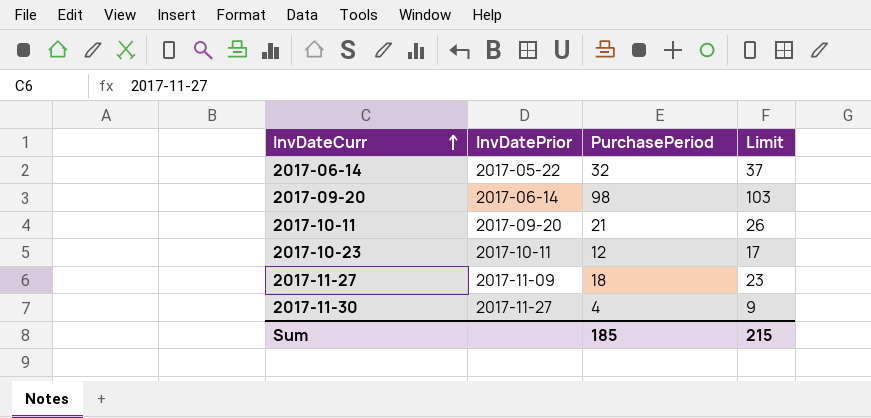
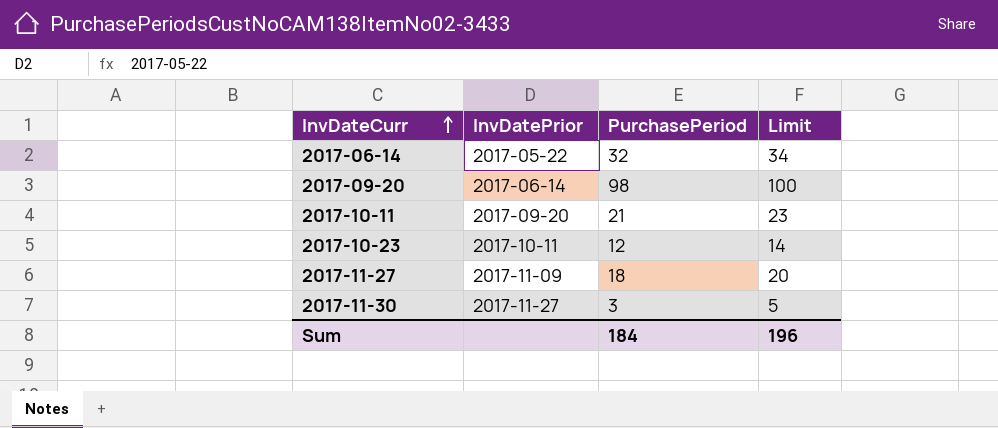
column Limit | formula: [PurchasePeriod] + 5 -> [PurchasePeriod] + 2
2017-11-30 | PurchasePeriod: 4 -> 3
Sum | PurchasePeriod: 185 -> 184
Sum | Limit: 215 -> 196

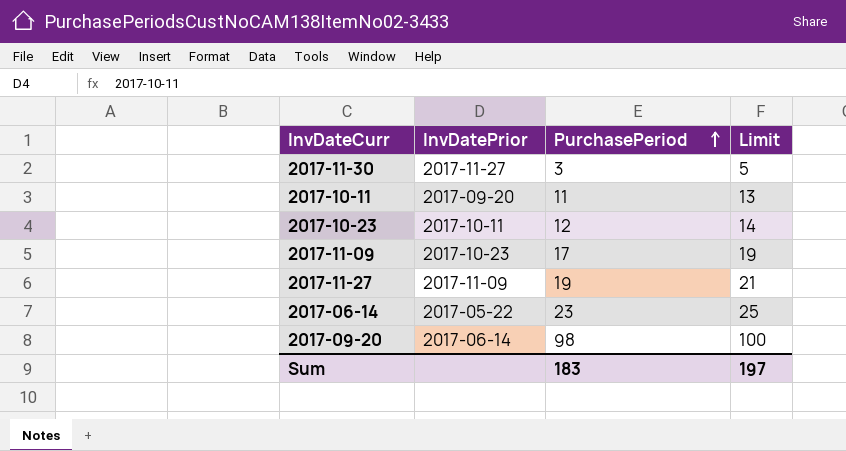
row order: InvDateCurr ascending -> PurchasePeriod ascending
2017-10-11 | PurchasePeriod: 21 -> 11
2017-10-11 | Limit: 23 -> 13
row 2017-11-09: none -> 2017-10-23 | 17 | 19
2017-11-27 | PurchasePeriod: 18 -> 19
2017-11-27 | Limit: 20 -> 21
2017-06-14 | PurchasePeriod: 32 -> 23
2017-06-14 | Limit: 34 -> 25
Sum | PurchasePeriod: 184 -> 183
Sum | Limit: 196 -> 197

